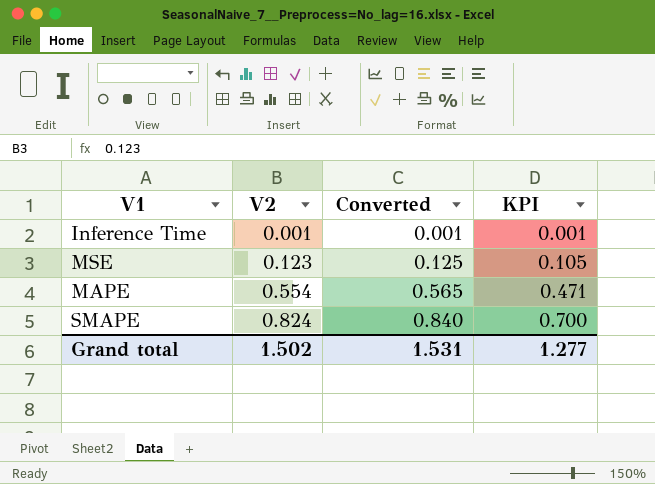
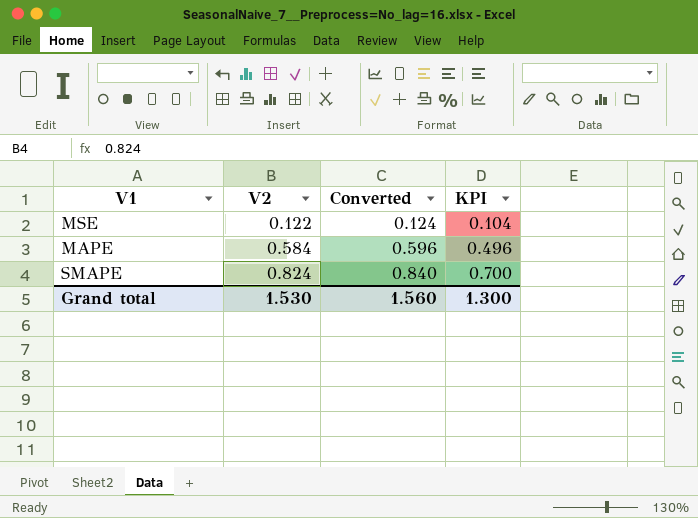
row Inference Time: 0.001 | 0.001 | 0.001 -> none
MSE | V2: 0.123 -> 0.122
MSE | Converted: 0.125 -> 0.124
MSE | KPI: 0.105 -> 0.104
MAPE | V2: 0.554 -> 0.584
MAPE | Converted: 0.565 -> 0.596
MAPE | KPI: 0.471 -> 0.496
Grand total | V2: 1.502 -> 1.530
Grand total | Converted: 1.531 -> 1.560
Grand total | KPI: 1.277 -> 1.300

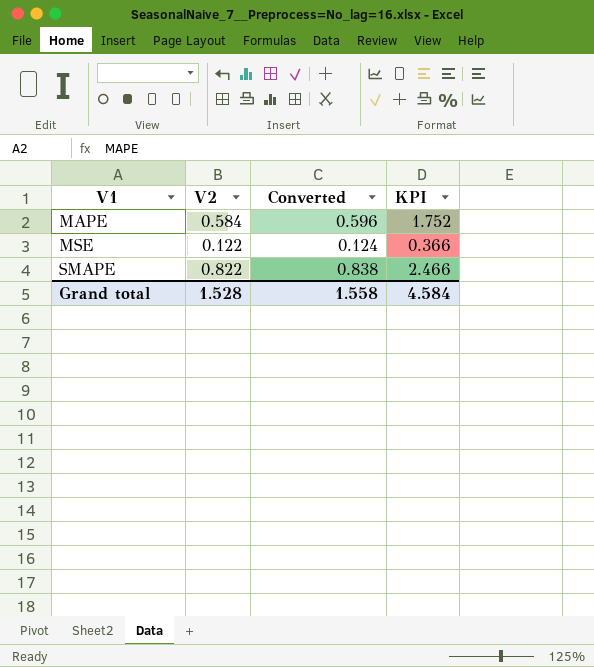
row order: V2 ascending -> V1 ascending
column KPI | formula: [V2] * 0.85 -> [V2] * 3
SMAPE | V2: 0.824 -> 0.822
SMAPE | Converted: 0.840 -> 0.838
Grand total | V2: 1.530 -> 1.528
Grand total | Converted: 1.560 -> 1.558
Grand total | KPI: 1.300 -> 4.584

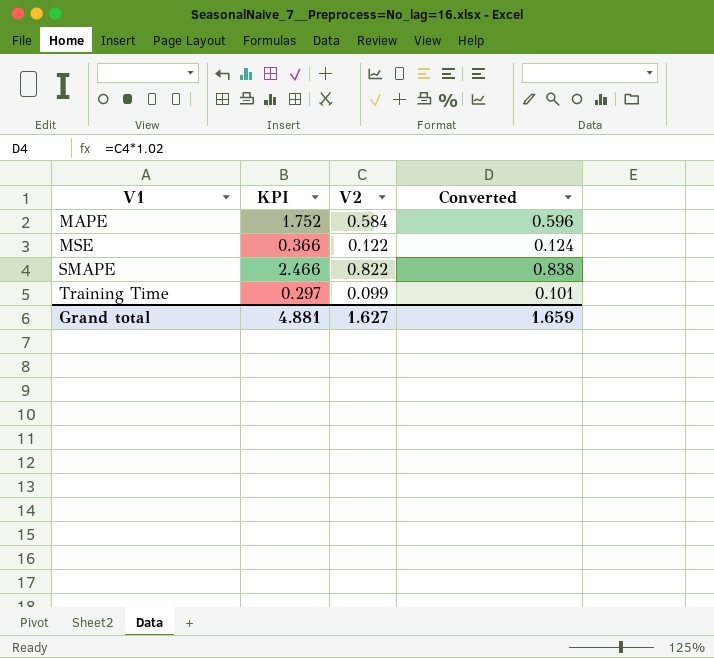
column KPI | position: 4 -> 2
row Training Time: none -> 0.297 | 0.099 | 0.101
Grand total | KPI: 4.584 -> 4.881
Grand total | V2: 1.528 -> 1.627
Grand total | Converted: 1.558 -> 1.659

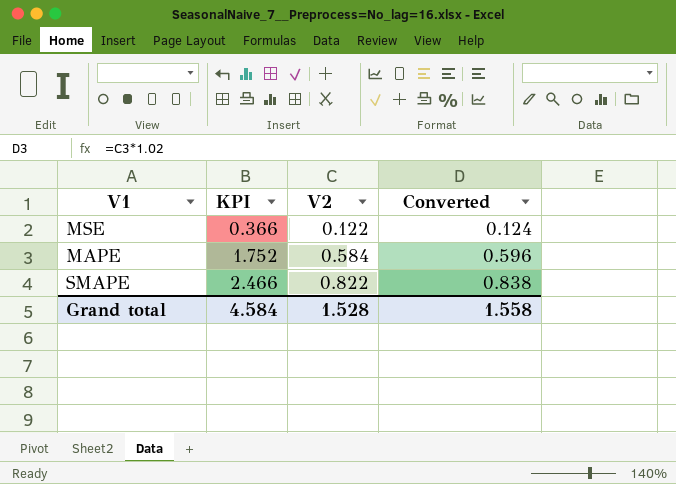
row order: V1 ascending -> KPI ascending
row Training Time: 0.297 | 0.099 | 0.101 -> none
Grand total | KPI: 4.881 -> 4.584
Grand total | V2: 1.627 -> 1.528
Grand total | Converted: 1.659 -> 1.558

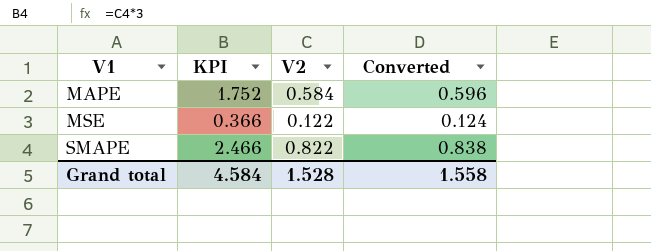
row order: KPI ascending -> V1 ascending

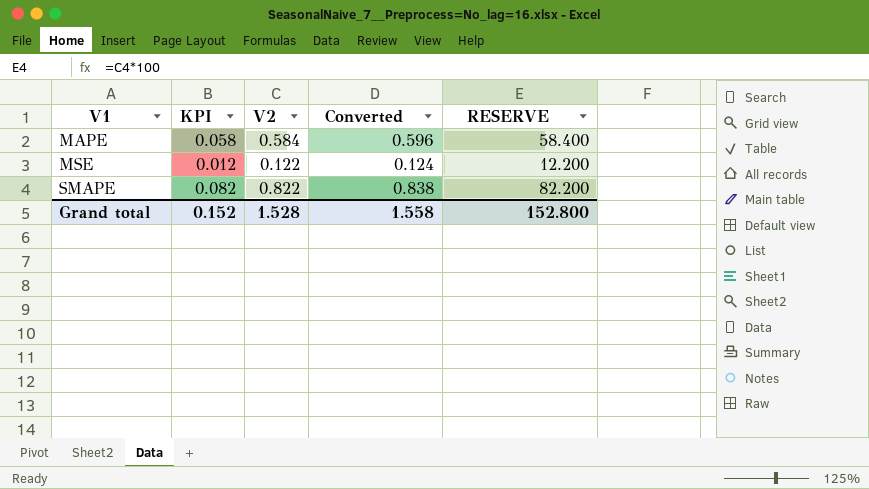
column KPI | formula: [V2] * 3 -> [V2] * 0.1
column RESERVE | formula: none -> [V2] * 100
Grand total | KPI: 4.584 -> 0.152

